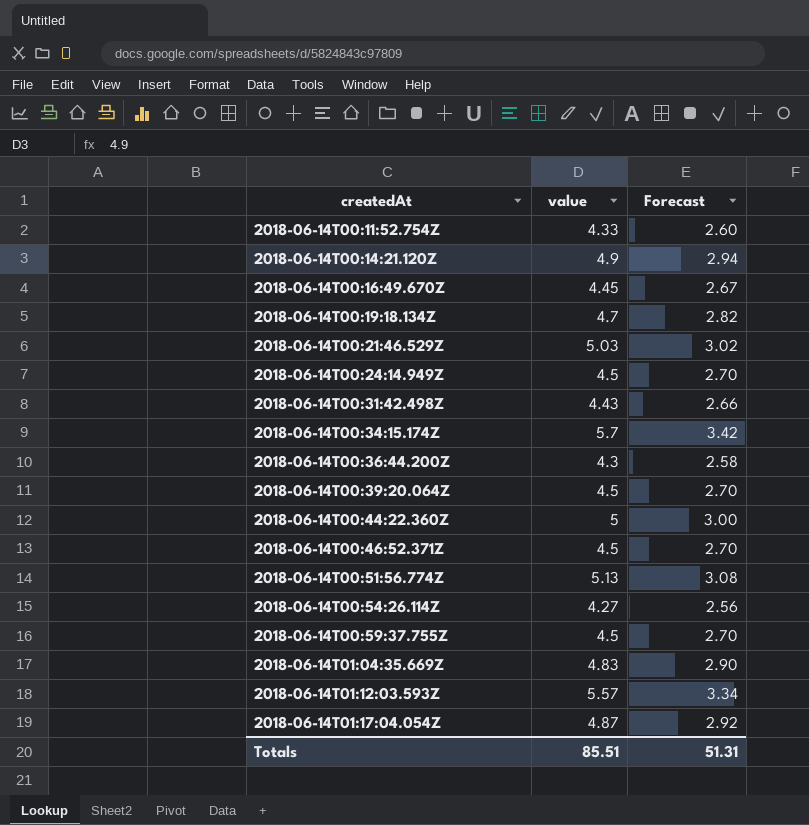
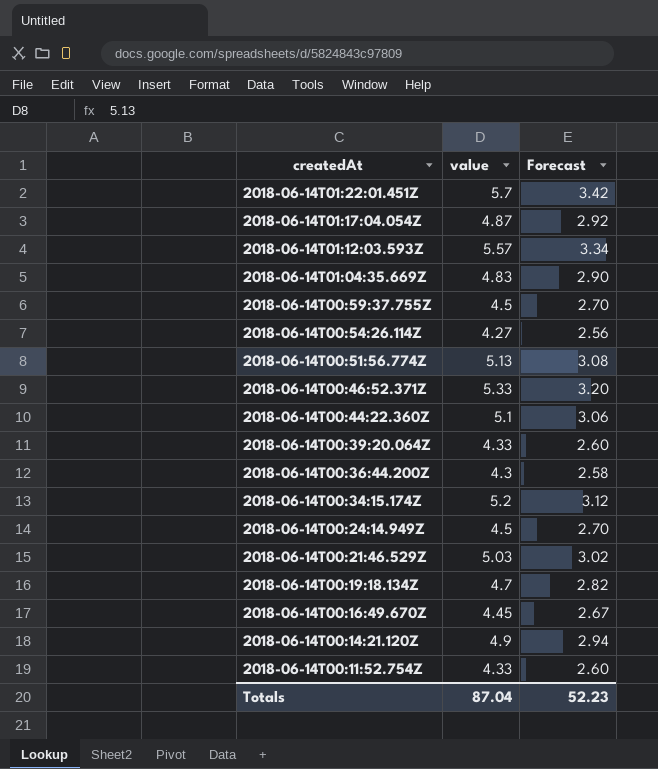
row order: createdAt ascending -> createdAt descending
row 2018-06-14T00:31:42.498Z: 4.43 | 2.66 -> none
row 2018-06-14T01:22:01.451Z: none -> 5.7 | 3.42
2018-06-14T00:46:52.371Z | value: 4.5 -> 5.33
2018-06-14T00:46:52.371Z | Forecast: 2.70 -> 3.20
2018-06-14T00:44:22.360Z | value: 5 -> 5.1
2018-06-14T00:44:22.360Z | Forecast: 3.00 -> 3.06
2018-06-14T00:39:20.064Z | value: 4.5 -> 4.33
2018-06-14T00:39:20.064Z | Forecast: 2.70 -> 2.60
2018-06-14T00:34:15.174Z | value: 5.7 -> 5.2
2018-06-14T00:34:15.174Z | Forecast: 3.42 -> 3.12
Totals | value: 85.51 -> 87.04
Totals | Forecast: 51.31 -> 52.23

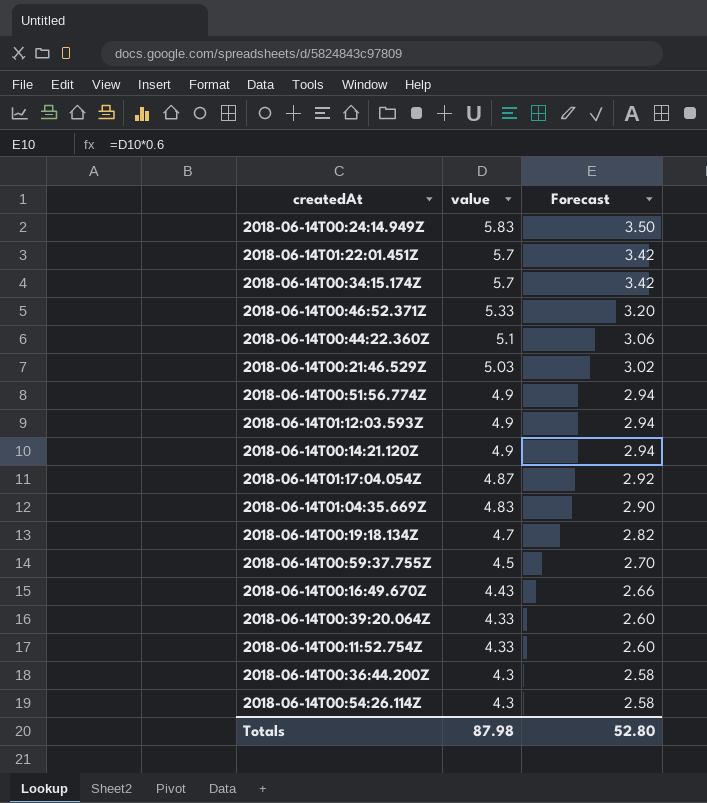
row order: createdAt descending -> value descending
2018-06-14T00:24:14.949Z | value: 4.5 -> 5.83
2018-06-14T00:24:14.949Z | Forecast: 2.70 -> 3.50
2018-06-14T00:34:15.174Z | value: 5.2 -> 5.7
2018-06-14T00:34:15.174Z | Forecast: 3.12 -> 3.42
2018-06-14T00:51:56.774Z | value: 5.13 -> 4.9
2018-06-14T00:51:56.774Z | Forecast: 3.08 -> 2.94
2018-06-14T01:12:03.593Z | value: 5.57 -> 4.9
2018-06-14T01:12:03.593Z | Forecast: 3.34 -> 2.94
2018-06-14T00:16:49.670Z | value: 4.45 -> 4.43
2018-06-14T00:16:49.670Z | Forecast: 2.67 -> 2.66
2018-06-14T00:54:26.114Z | value: 4.27 -> 4.3
2018-06-14T00:54:26.114Z | Forecast: 2.56 -> 2.58
Totals | value: 87.04 -> 87.98
Totals | Forecast: 52.23 -> 52.80

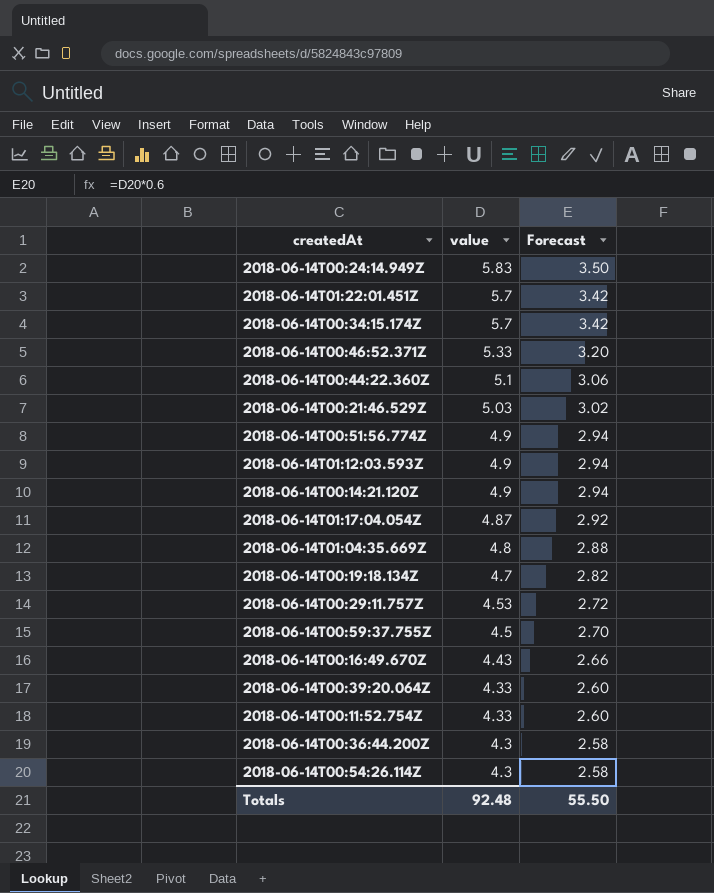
2018-06-14T01:04:35.669Z | value: 4.83 -> 4.8
2018-06-14T01:04:35.669Z | Forecast: 2.90 -> 2.88
row 2018-06-14T00:29:11.757Z: none -> 4.53 | 2.72
Totals | value: 87.98 -> 92.48
Totals | Forecast: 52.80 -> 55.50

